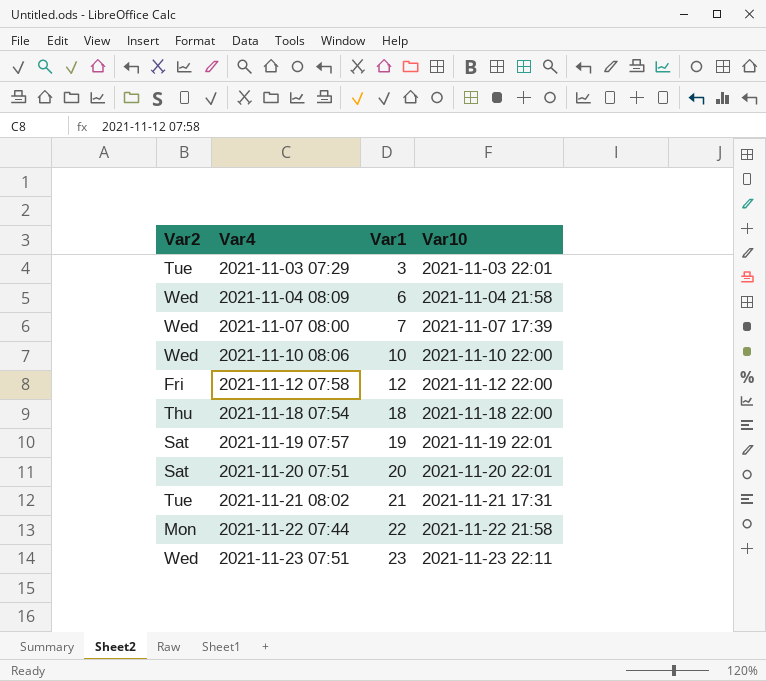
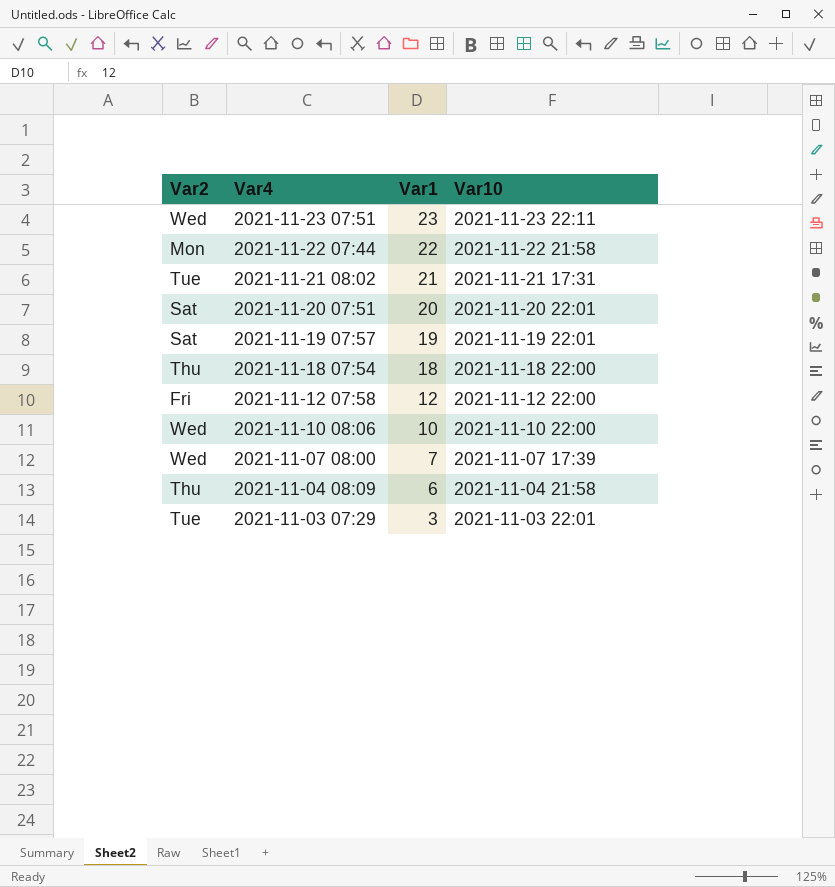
row order: Var4 ascending -> Var4 descending
2021-11-04 08:09 | Var2: Wed -> Thu

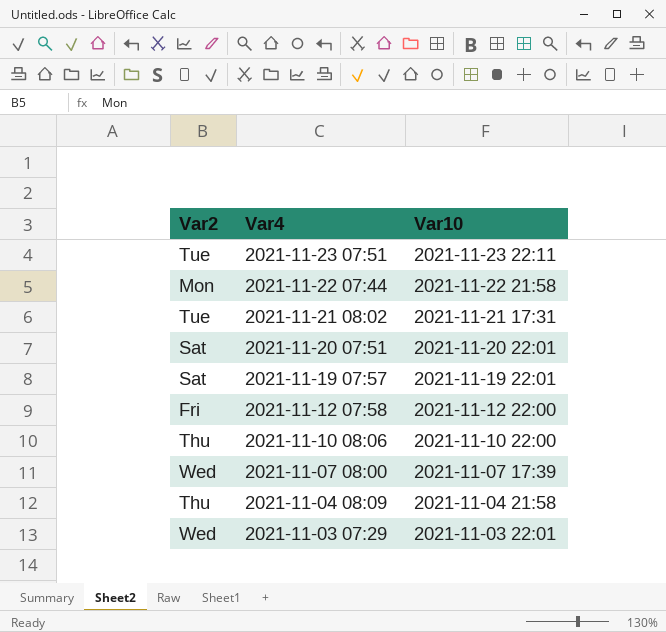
column Var1 | position: 3 -> none
row 2021-11-18 07:54: Thu | 18 | 2021-11-18 22:00 -> none
2021-11-23 07:51 | Var2: Wed -> Tue
2021-11-10 08:06 | Var2: Wed -> Thu
2021-11-03 07:29 | Var2: Tue -> Wed

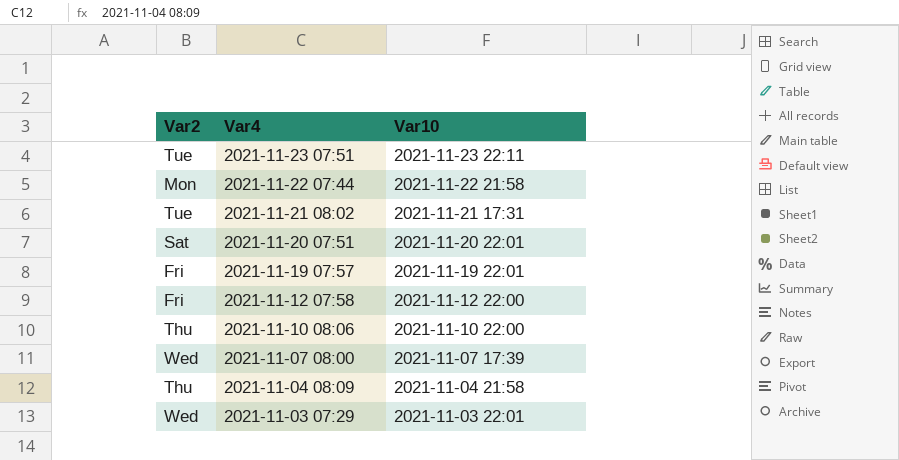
2021-11-19 07:57 | Var2: Sat -> Fri

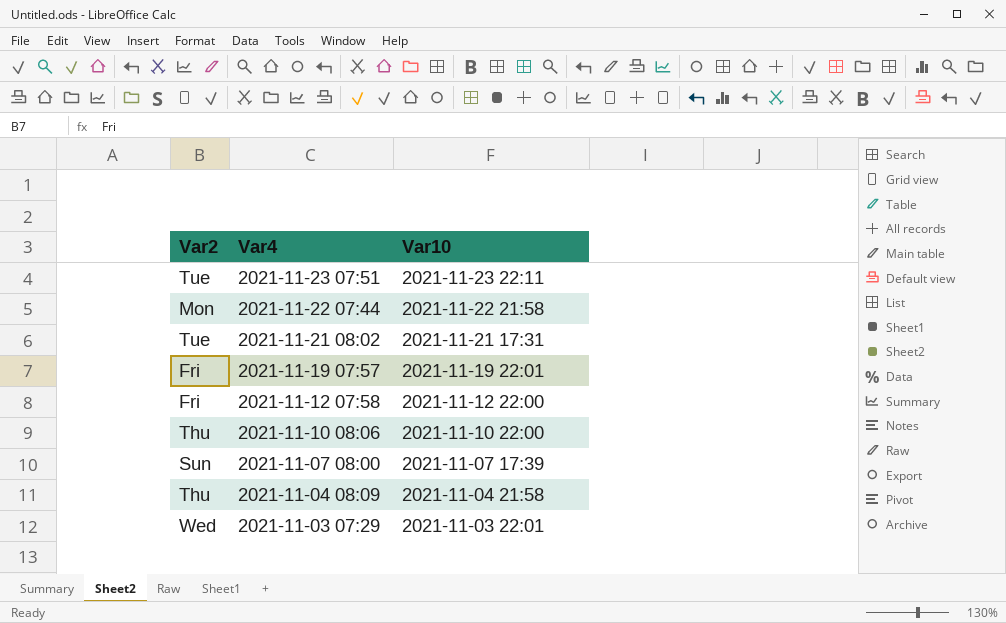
row 2021-11-20 07:51: Sat | 2021-11-20 22:01 -> none
2021-11-07 08:00 | Var2: Wed -> Sun

